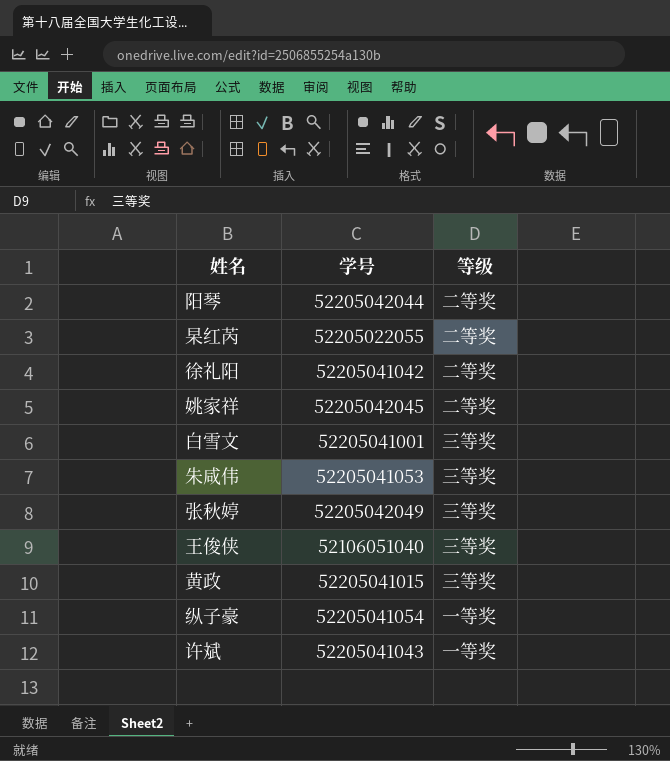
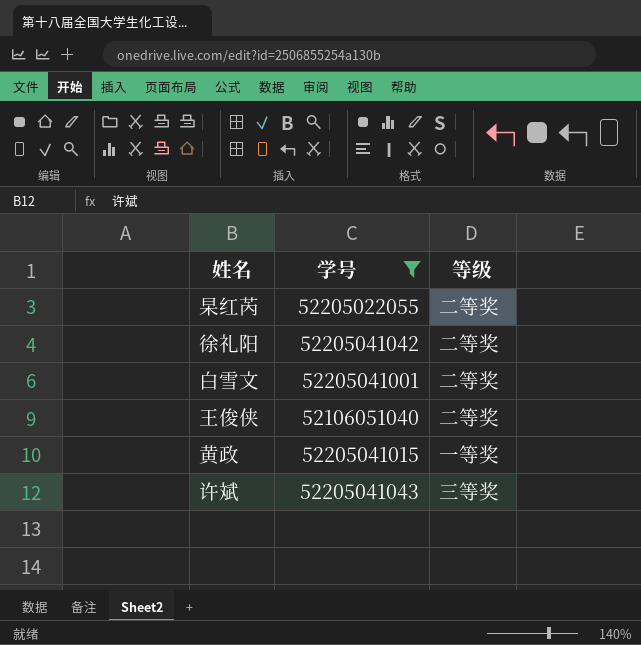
filter: none -> 学号 <= 52205041043
白雪文 | 等级: 三等奖 -> 二等奖
王俊侠 | 等级: 三等奖 -> 二等奖
黄政 | 等级: 三等奖 -> 一等奖
许斌 | 等级: 一等奖 -> 三等奖

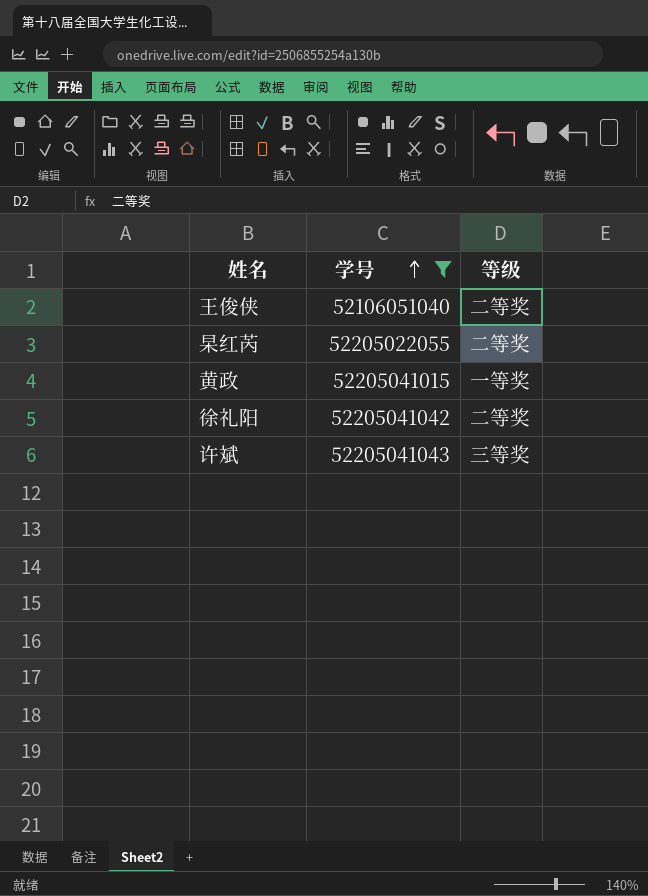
row order: none -> 学号 ascending
row 白雪文: 52205041001 | 二等奖 -> none

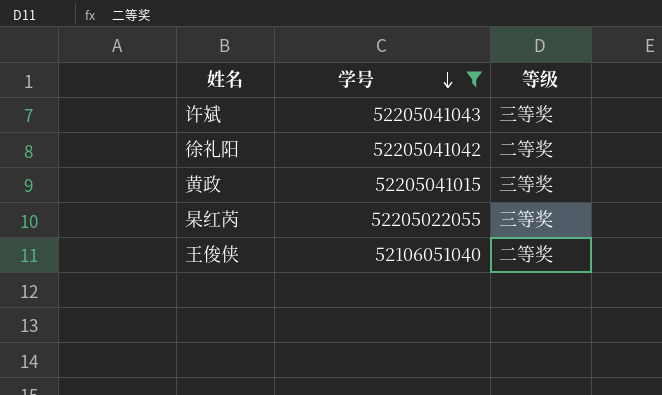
row order: 学号 ascending -> 学号 descending
黄政 | 等级: 一等奖 -> 三等奖
杲红芮 | 等级: 二等奖 -> 三等奖

